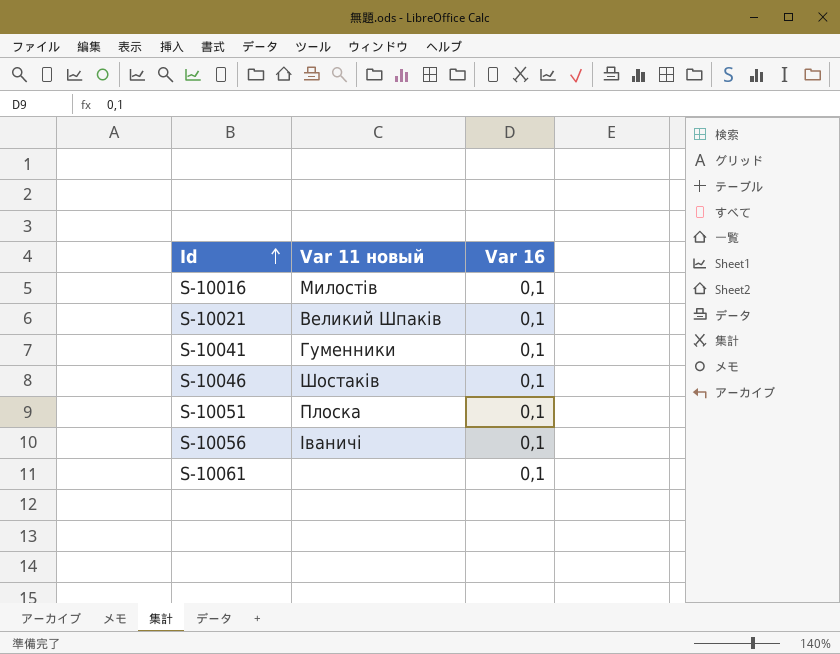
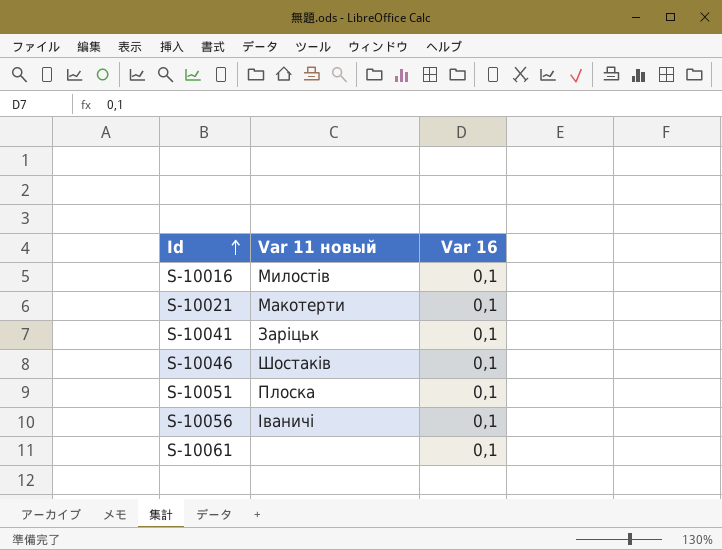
S-10021 | Var 11 новый: Великий Шпаків -> Макотерти
S-10041 | Var 11 новый: Гуменники -> Заріцьк

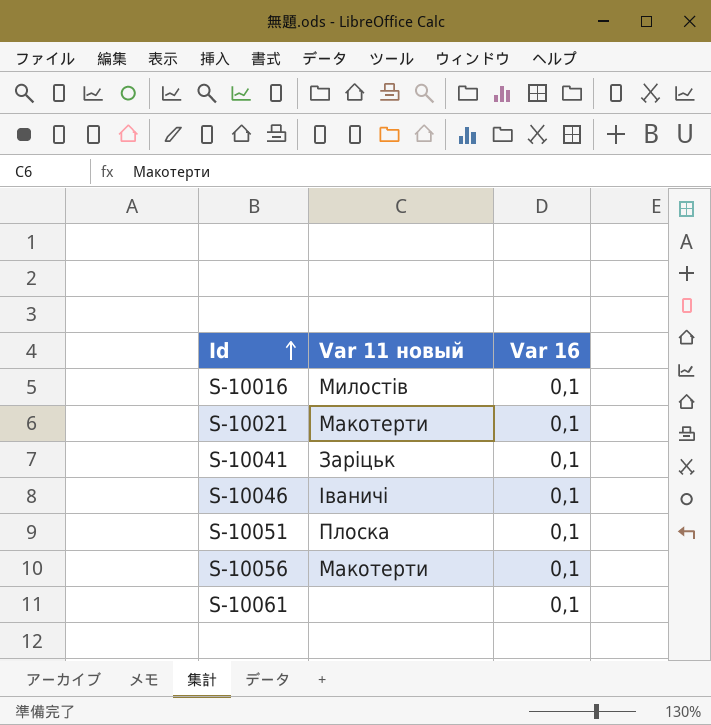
S-10046 | Var 11 новый: Шостаків -> Іваничі
S-10056 | Var 11 новый: Іваничі -> Макотерти

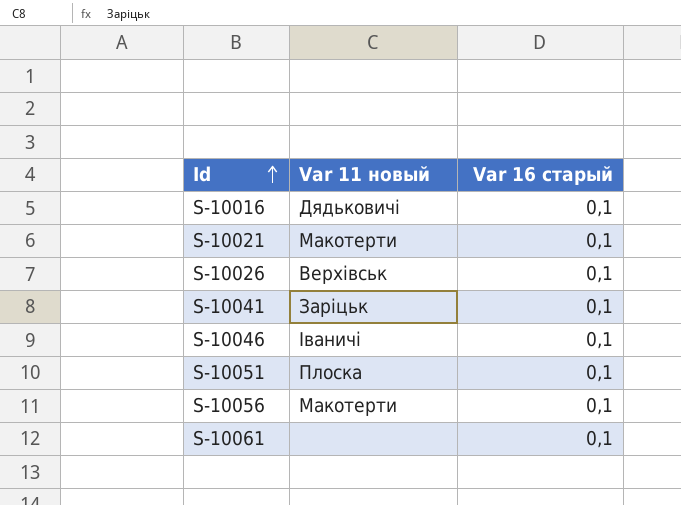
column name: Var 16 -> Var 16 старый
S-10016 | Var 11 новый: Милостів -> Дядьковичі
row S-10026: none -> Верхівськ | 0,1

